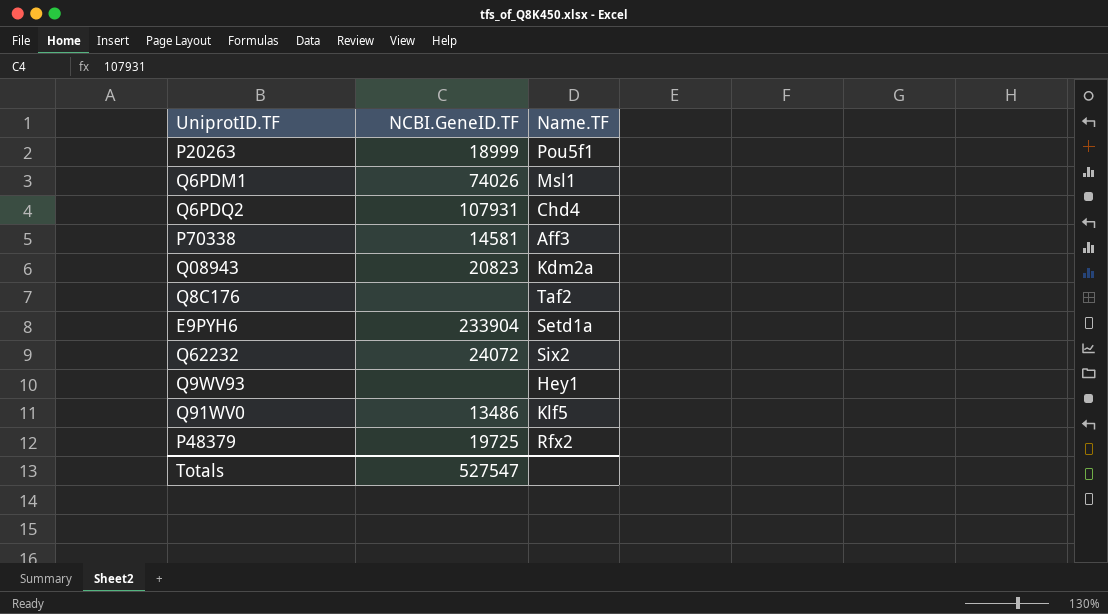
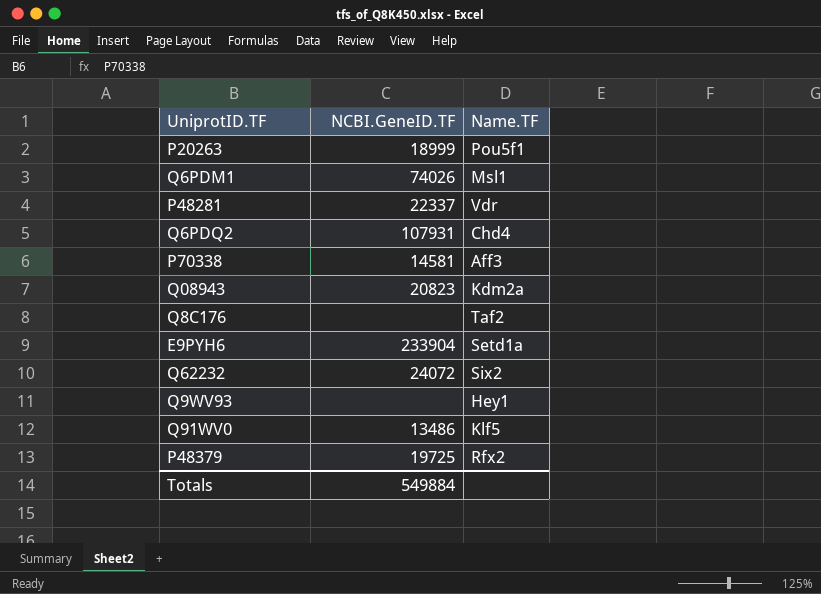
row P48281: none -> 22337 | Vdr
Totals | NCBI.GeneID.TF: 527547 -> 549884

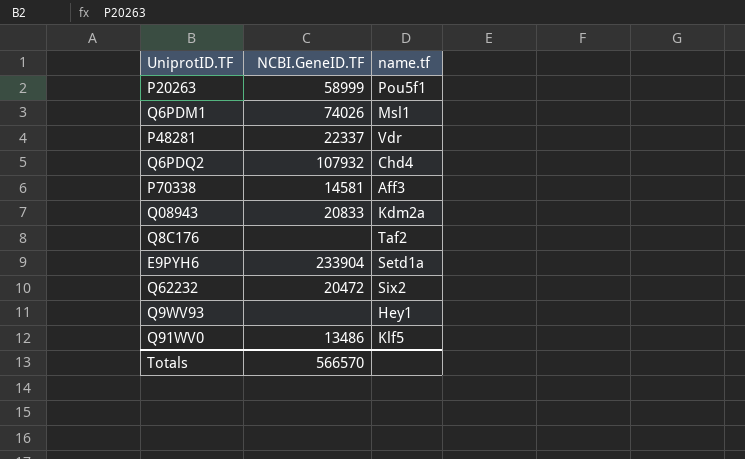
column name: Name.TF -> name.tf
row P48379: 19725 | Rfx2 -> none
P20263 | NCBI.GeneID.TF: 18999 -> 58999
Q6PDQ2 | NCBI.GeneID.TF: 107931 -> 107932
Q08943 | NCBI.GeneID.TF: 20823 -> 20833
Q62232 | NCBI.GeneID.TF: 24072 -> 20472
Totals | NCBI.GeneID.TF: 549884 -> 566570

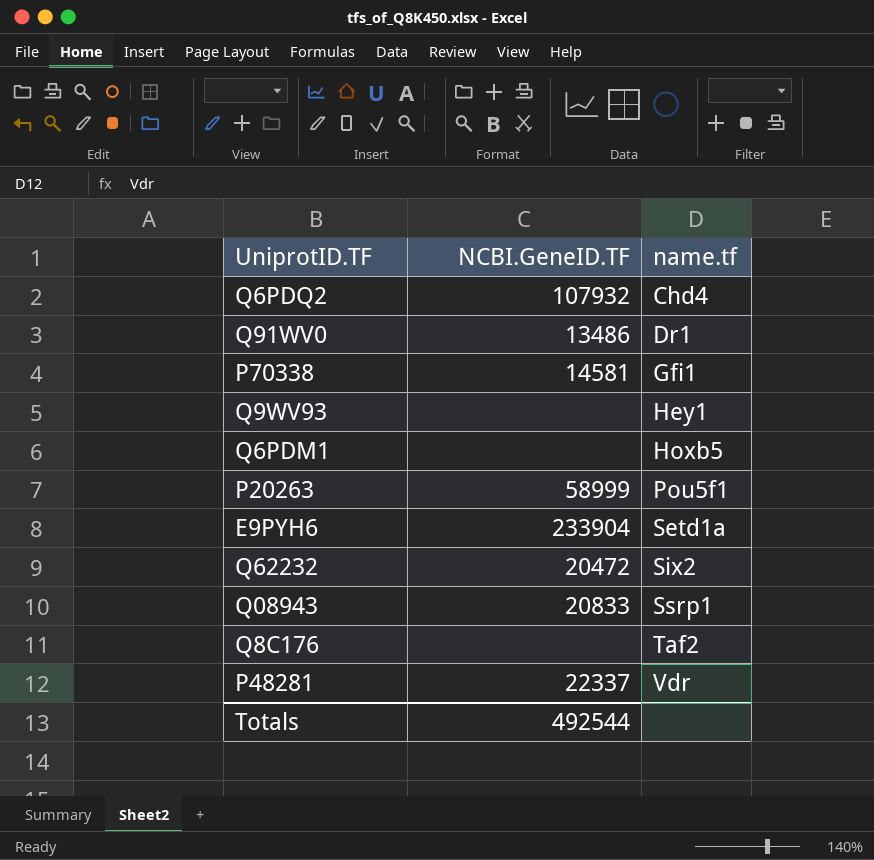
row order: none -> name.tf ascending
Q91WV0 | name.tf: Klf5 -> Dr1
P70338 | name.tf: Aff3 -> Gfi1
Q6PDM1 | NCBI.GeneID.TF: 74026 -> none
Q6PDM1 | name.tf: Msl1 -> Hoxb5
Q08943 | name.tf: Kdm2a -> Ssrp1
Totals | NCBI.GeneID.TF: 566570 -> 492544

